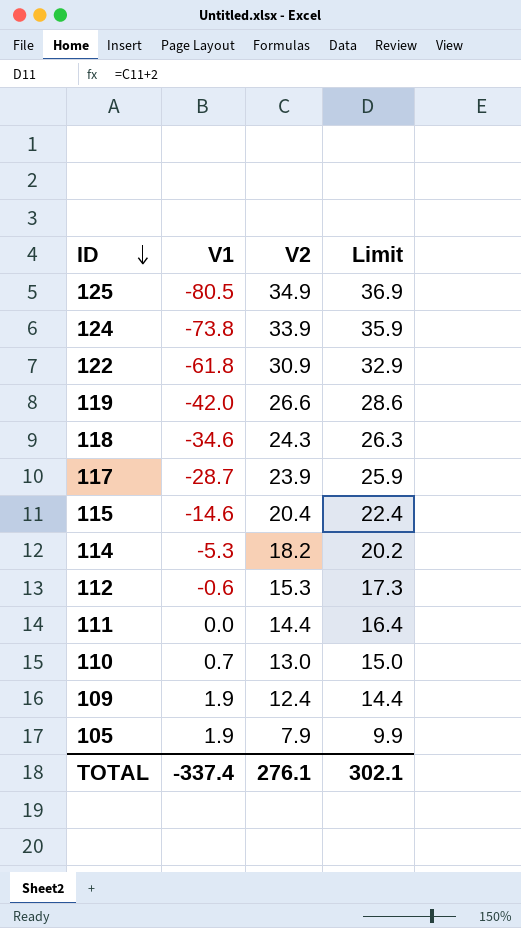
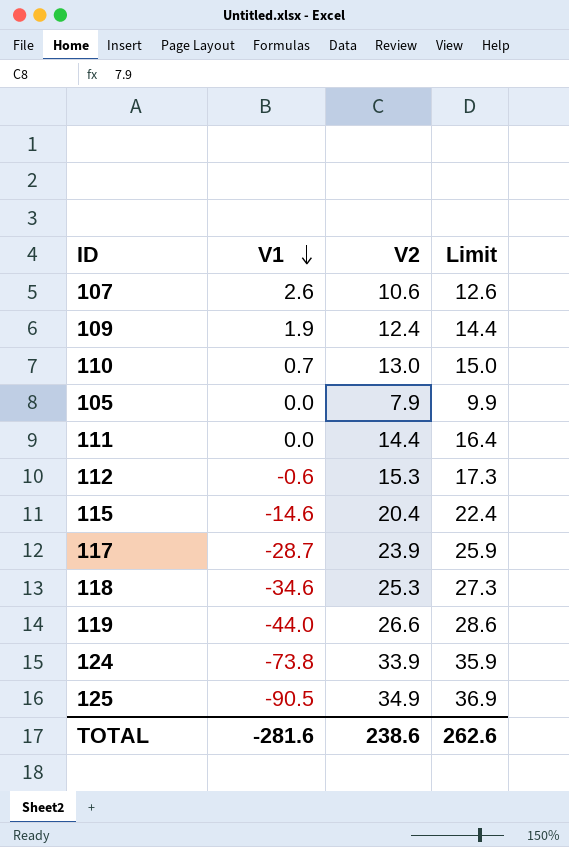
row order: ID descending -> V1 descending
row 122: -61.8 | 30.9 | 32.9 -> none
row 114: -5.3 | 18.2 | 20.2 -> none
row 107: none -> 2.6 | 10.6 | 12.6
105 | V1: 1.9 -> 0.0
118 | V2: 24.3 -> 25.3
118 | Limit: 26.3 -> 27.3
119 | V1: -42.0 -> -44.0
125 | V1: -80.5 -> -90.5
TOTAL | V1: -337.4 -> -281.6
TOTAL | V2: 276.1 -> 238.6
TOTAL | Limit: 302.1 -> 262.6

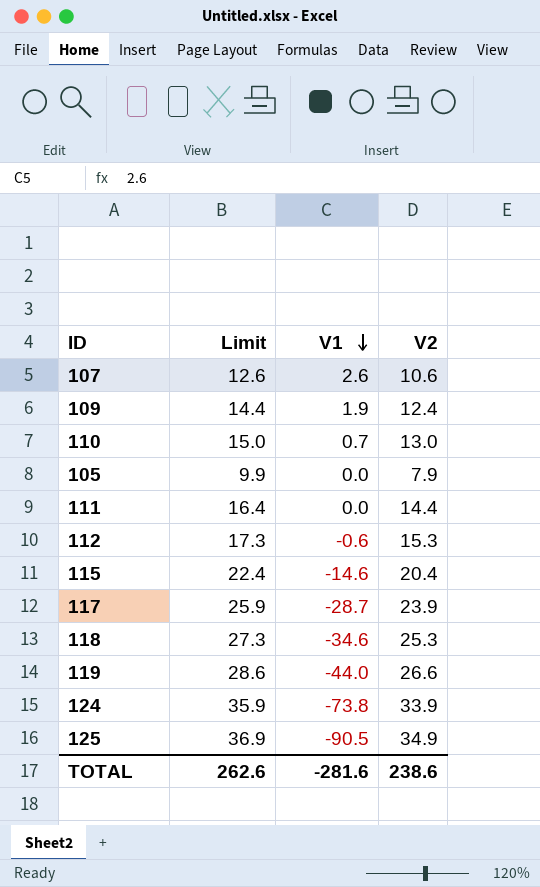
column Limit | position: 4 -> 2

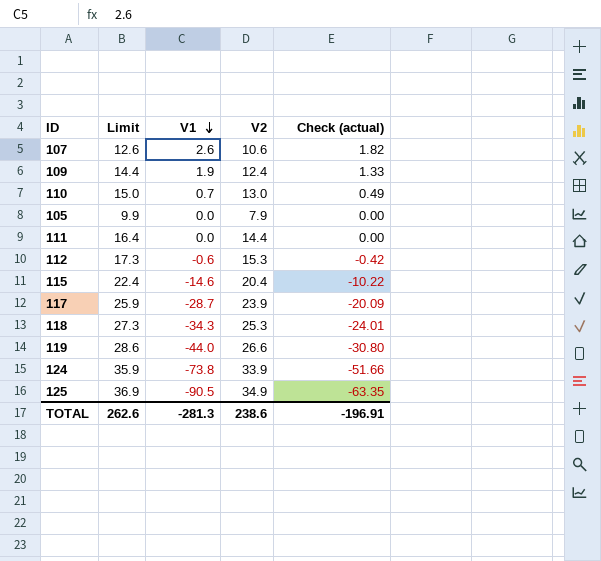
column Check (actual) | formula: none -> [V1] * 0.7
118 | V1: -34.6 -> -34.3
TOTAL | V1: -281.6 -> -281.3

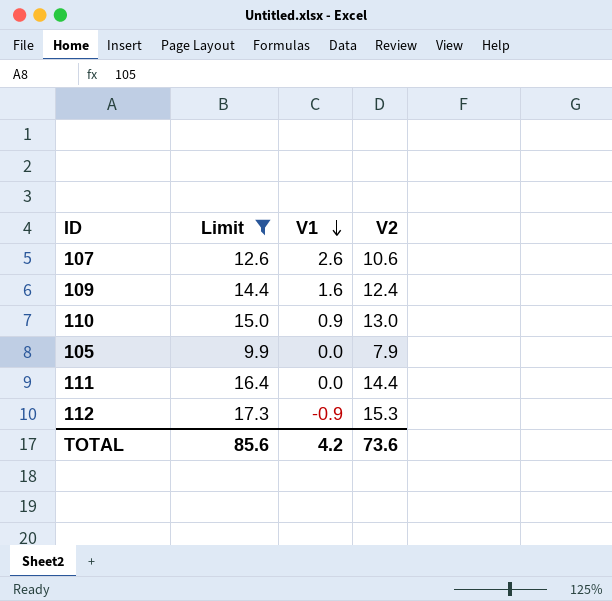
filter: none -> Limit <= 17.3
column Check (actual) | formula: [V1] * 0.7 -> none
109 | V1: 1.9 -> 1.6
110 | V1: 0.7 -> 0.9
112 | V1: -0.6 -> -0.9
TOTAL | Limit: 262.6 -> 85.6
TOTAL | V1: -281.3 -> 4.2
TOTAL | V2: 238.6 -> 73.6

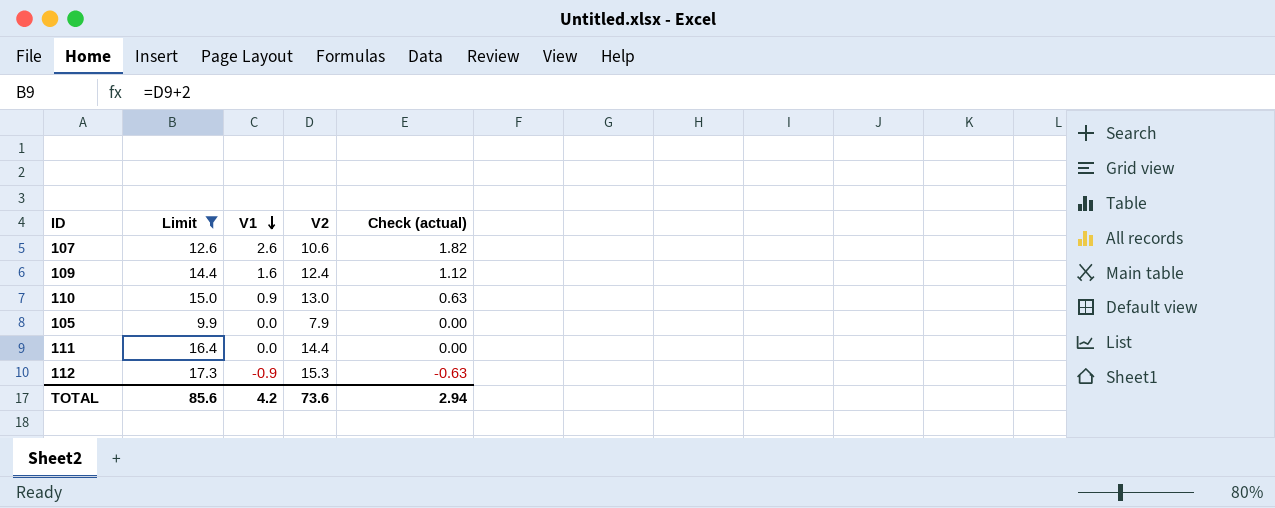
column Check (actual) | formula: none -> [V1] * 0.7

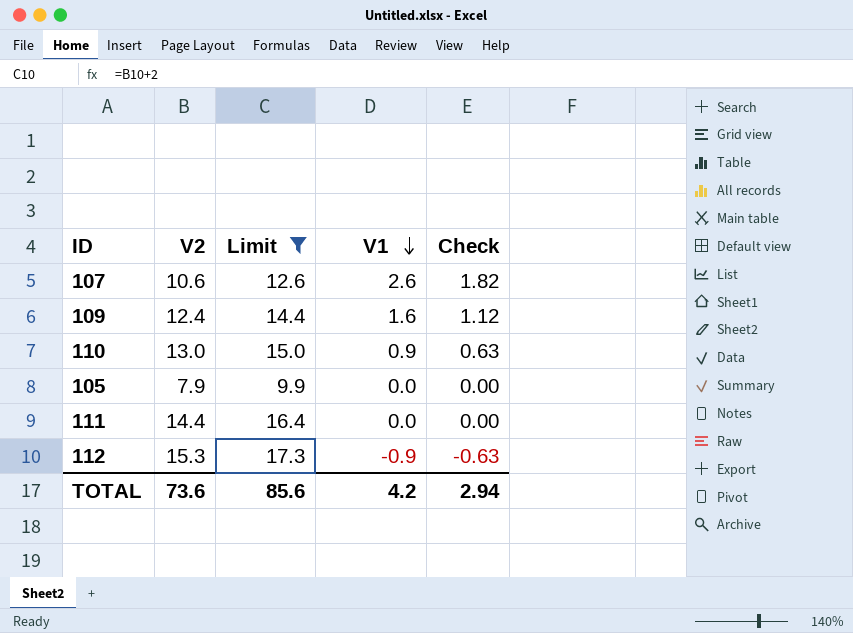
column V2 | position: 4 -> 2
column name: Check (actual) -> Check

